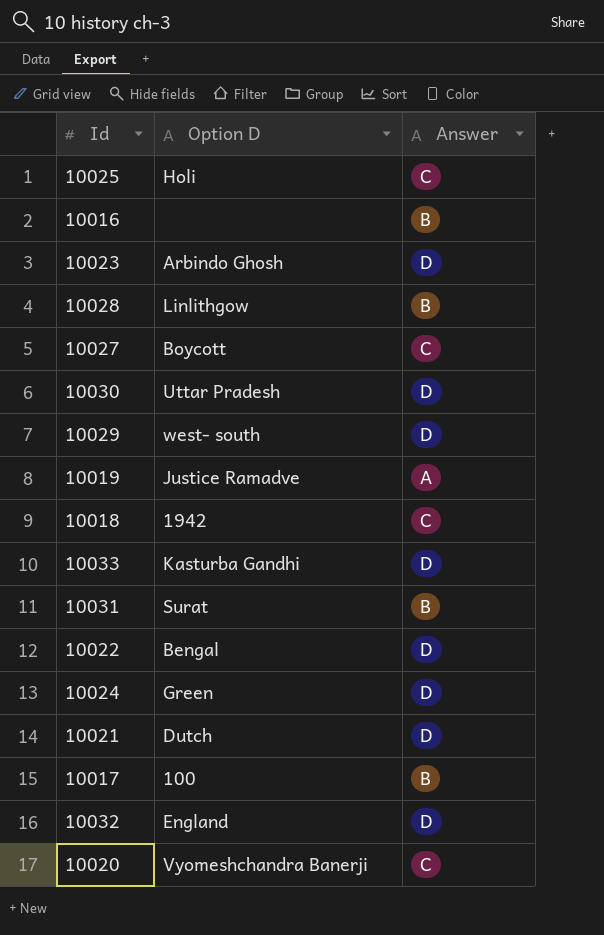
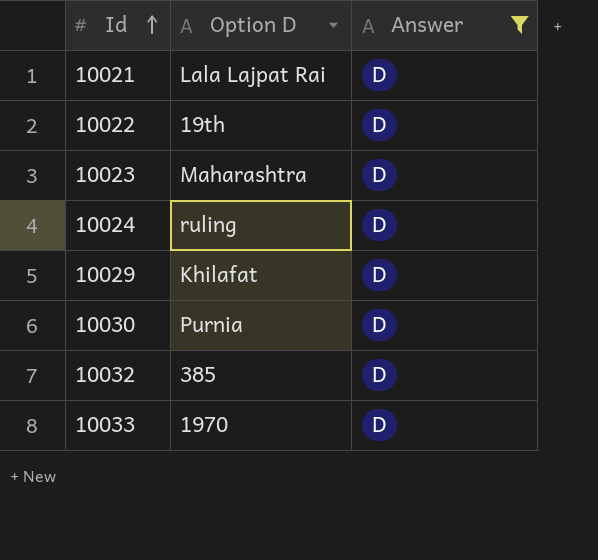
filter: none -> Answer = D
row order: none -> Id ascending
10021 | Option D: Dutch -> Lala Lajpat Rai
10022 | Option D: Bengal -> 19th
10023 | Option D: Arbindo Ghosh -> Maharashtra
10024 | Option D: Green -> ruling
10029 | Option D: west- south -> Khilafat
10030 | Option D: Uttar Pradesh -> Purnia
10032 | Option D: England -> 385
10033 | Option D: Kasturba Gandhi -> 1970

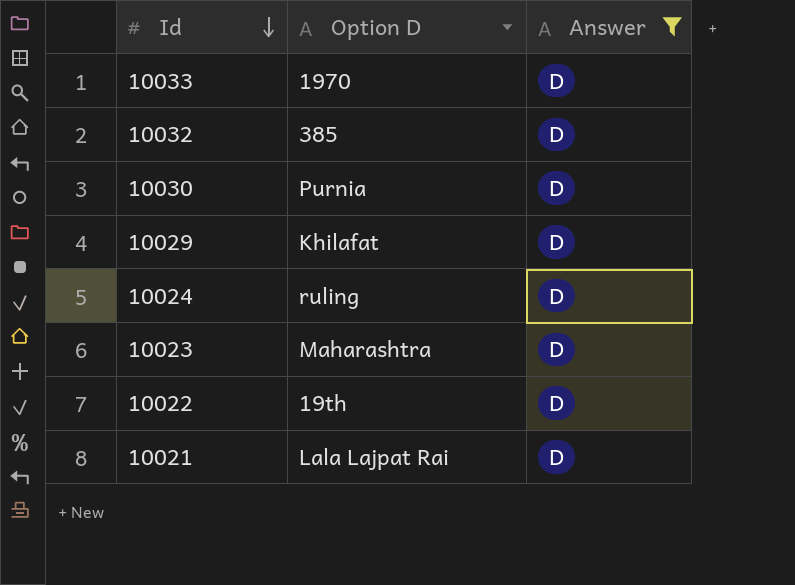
row order: Id ascending -> Id descending

